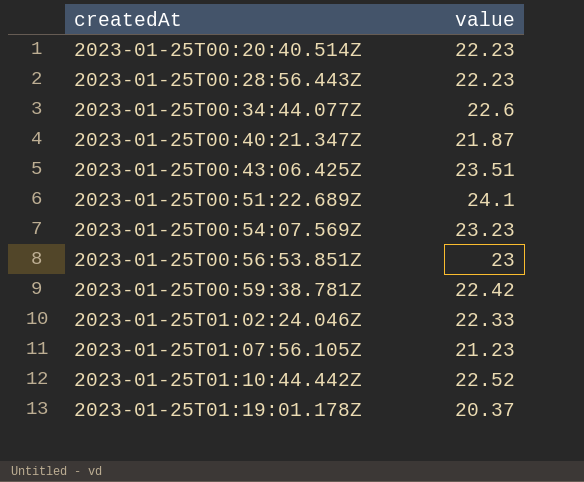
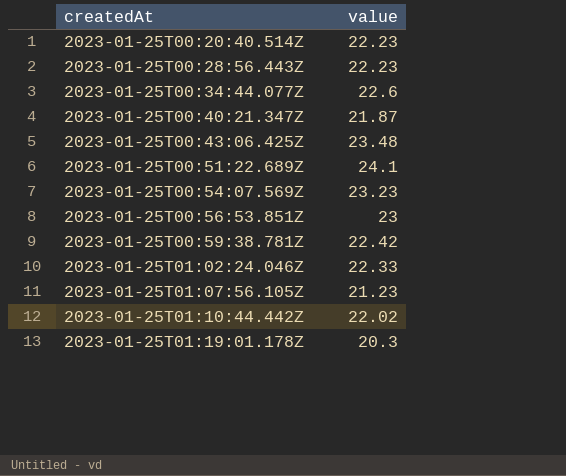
2023-01-25T00:43:06.425Z | value: 23.51 -> 23.48
2023-01-25T01:10:44.442Z | value: 22.52 -> 22.02
2023-01-25T01:19:01.178Z | value: 20.37 -> 20.3

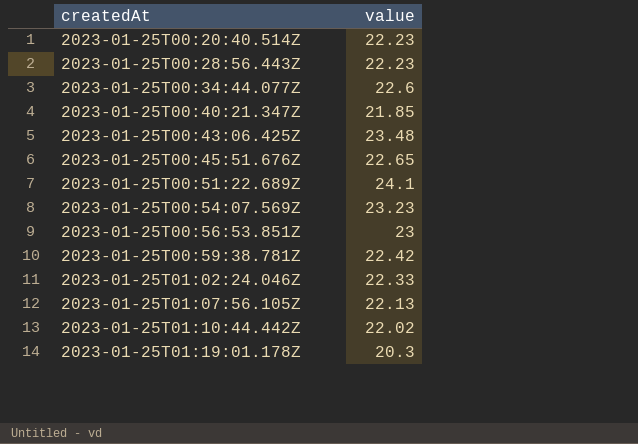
2023-01-25T00:40:21.347Z | value: 21.87 -> 21.85
row 2023-01-25T00:45:51.676Z: none -> 22.65
2023-01-25T01:07:56.105Z | value: 21.23 -> 22.13

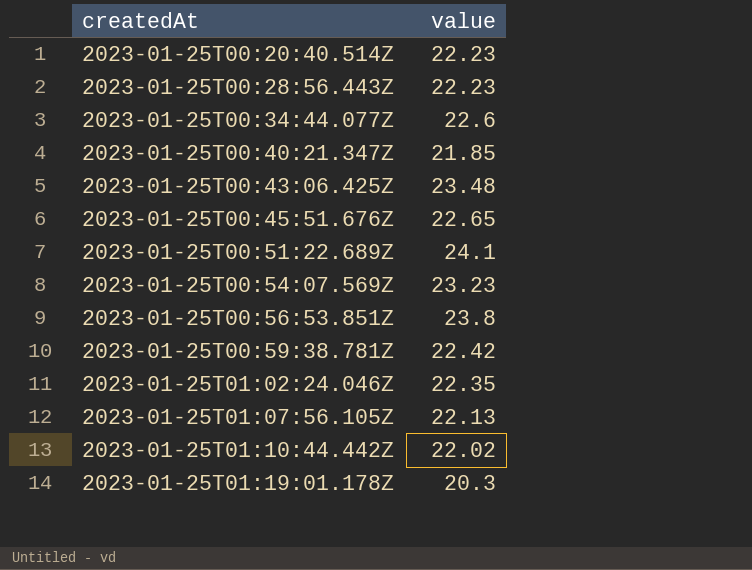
2023-01-25T00:56:53.851Z | value: 23 -> 23.8
2023-01-25T01:02:24.046Z | value: 22.33 -> 22.35

